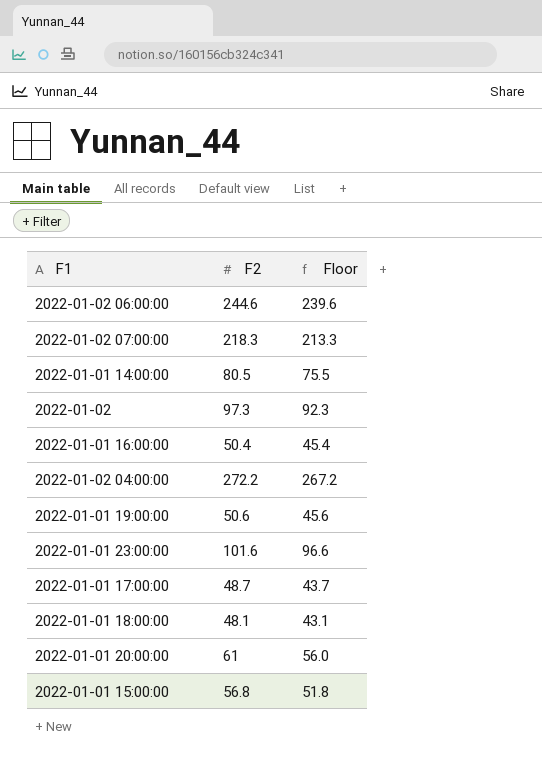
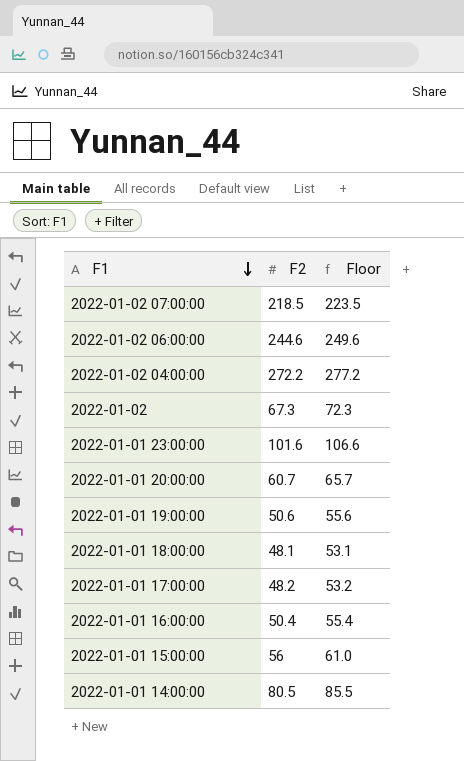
row order: none -> F1 descending
column Floor | formula: [F2] - 5 -> [F2] + 5
2022-01-02 07:00:00 | F2: 218.3 -> 218.5
2022-01-02 | F2: 97.3 -> 67.3
2022-01-01 20:00:00 | F2: 61 -> 60.7
2022-01-01 17:00:00 | F2: 48.7 -> 48.2
2022-01-01 15:00:00 | F2: 56.8 -> 56

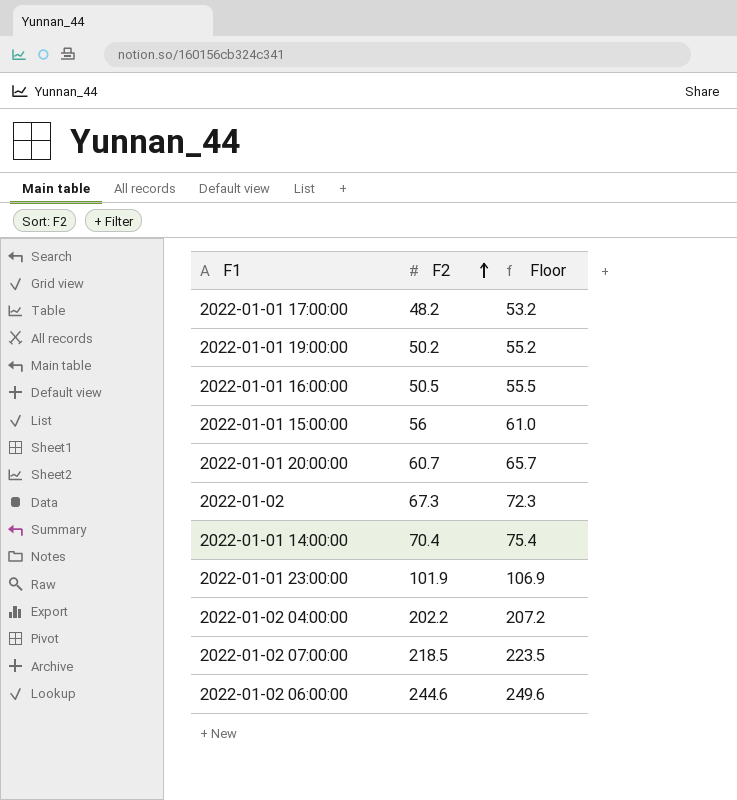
row order: F1 descending -> F2 ascending
row 2022-01-01 18:00:00: 48.1 | 53.1 -> none
2022-01-01 19:00:00 | F2: 50.6 -> 50.2
2022-01-01 19:00:00 | Floor: 55.6 -> 55.2
2022-01-01 16:00:00 | F2: 50.4 -> 50.5
2022-01-01 16:00:00 | Floor: 55.4 -> 55.5
2022-01-01 14:00:00 | F2: 80.5 -> 70.4
2022-01-01 14:00:00 | Floor: 85.5 -> 75.4
2022-01-01 23:00:00 | F2: 101.6 -> 101.9
2022-01-01 23:00:00 | Floor: 106.6 -> 106.9
2022-01-02 04:00:00 | F2: 272.2 -> 202.2
2022-01-02 04:00:00 | Floor: 277.2 -> 207.2

